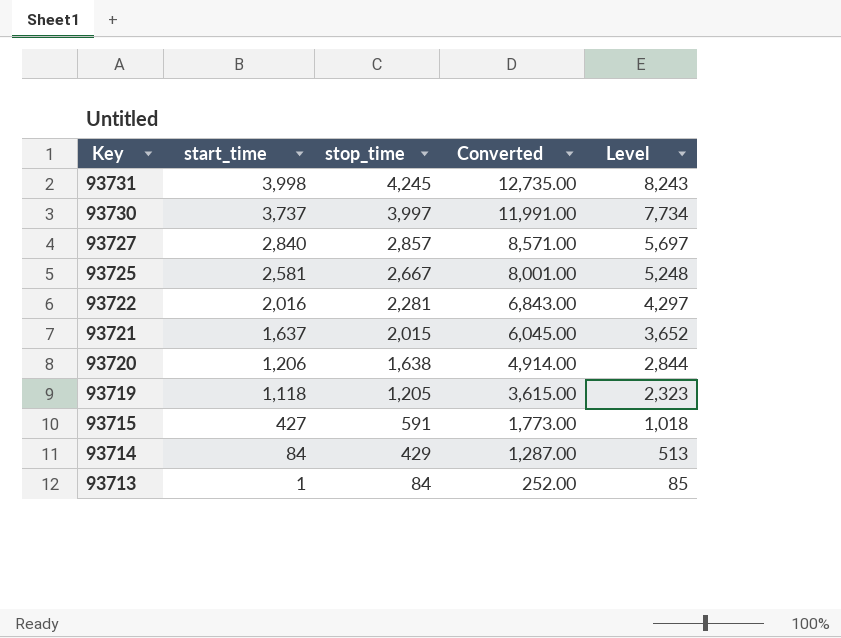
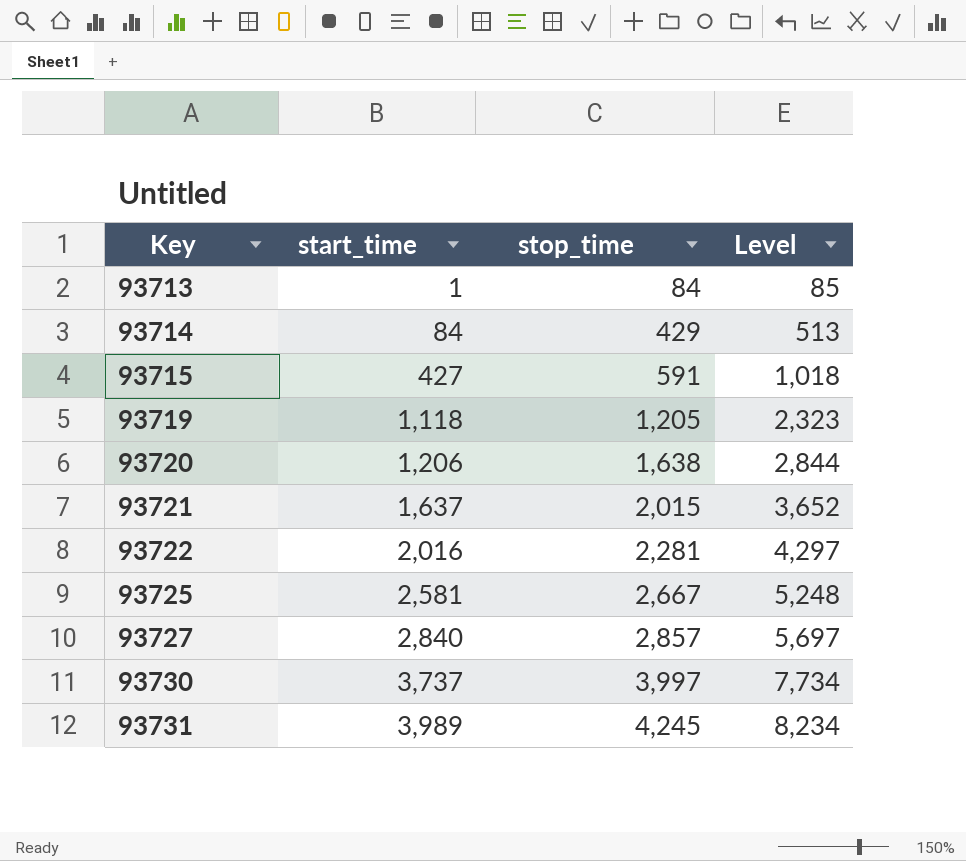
row order: Key descending -> Key ascending
column Converted | formula: [stop_time] * 3 -> none
93731 | start_time: 3,998 -> 3,989
93731 | Level: 8,243 -> 8,234

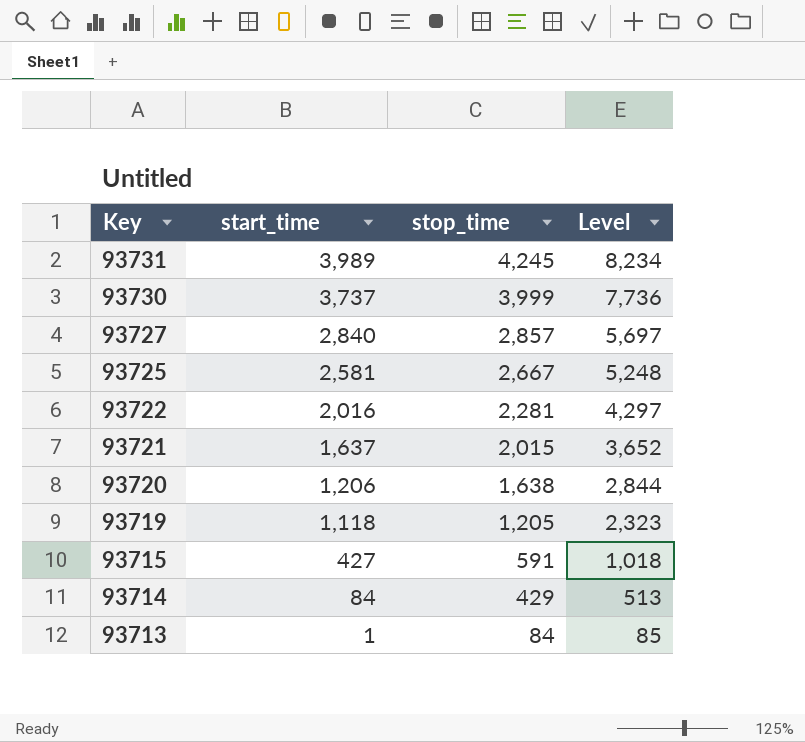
row order: Key ascending -> Key descending
93730 | stop_time: 3,997 -> 3,999
93730 | Level: 7,734 -> 7,736

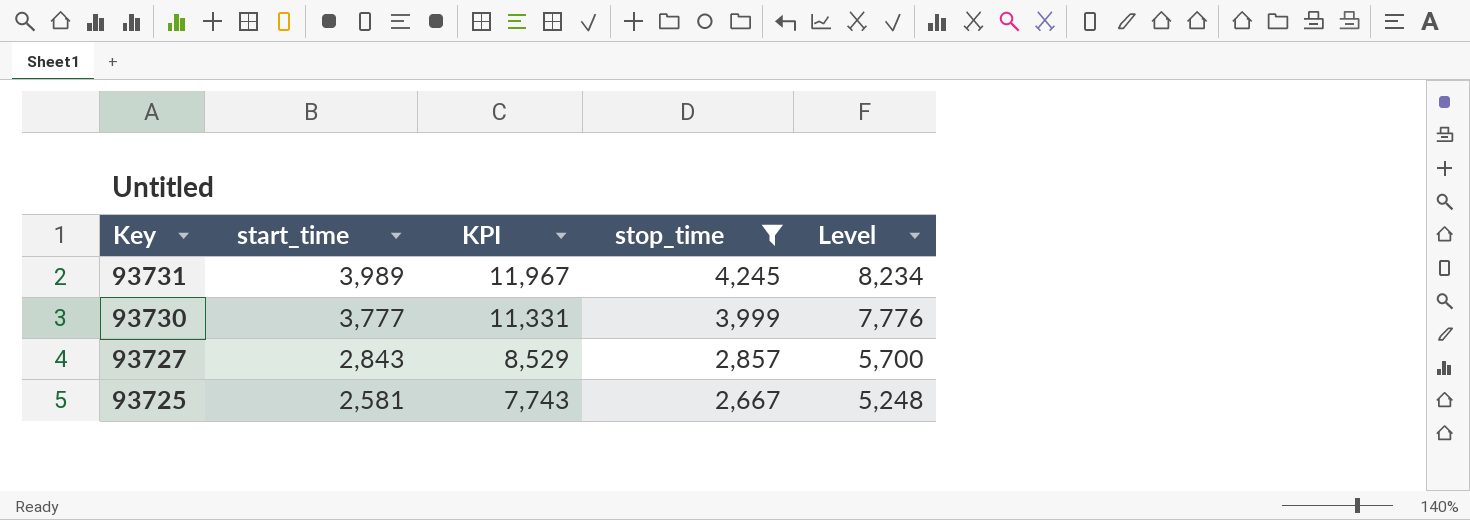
filter: none -> stop_time >= 2,667
column KPI | formula: none -> [start_time] * 3
93730 | start_time: 3,737 -> 3,777
93730 | Level: 7,736 -> 7,776
93727 | start_time: 2,840 -> 2,843
93727 | Level: 5,697 -> 5,700

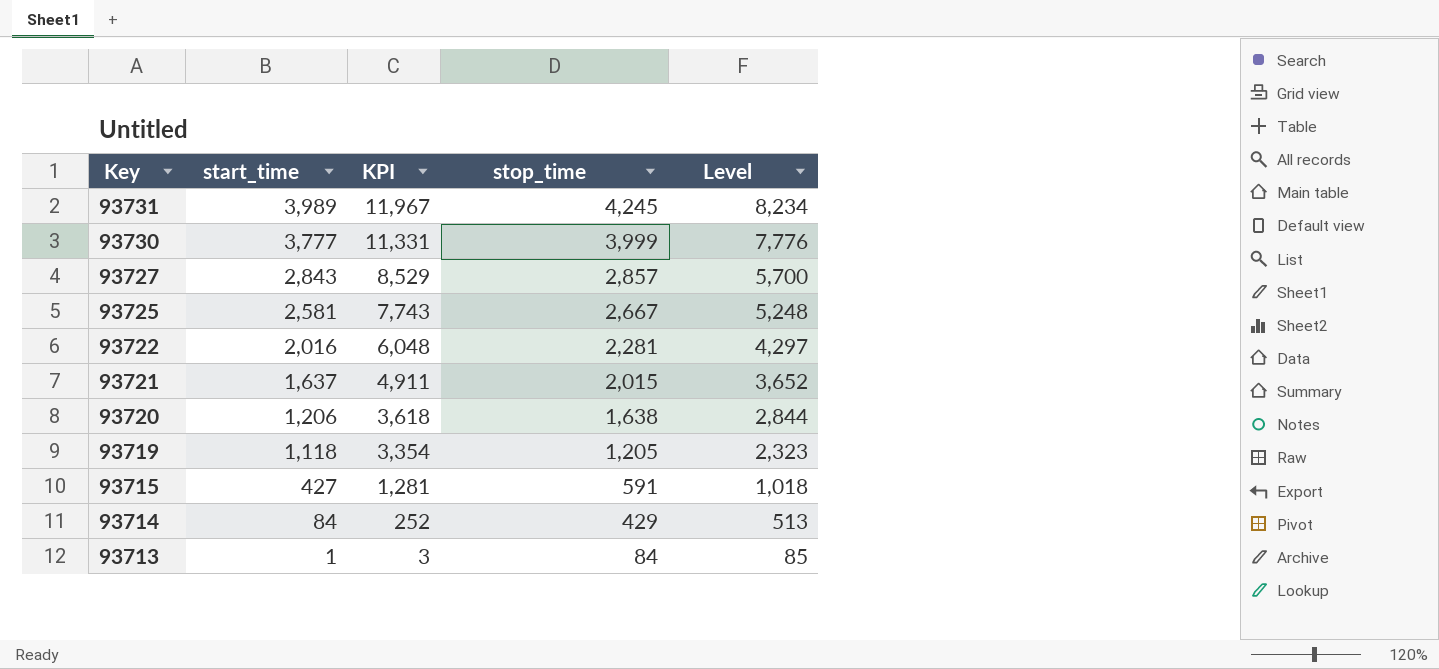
filter: stop_time >= 2,667 -> none

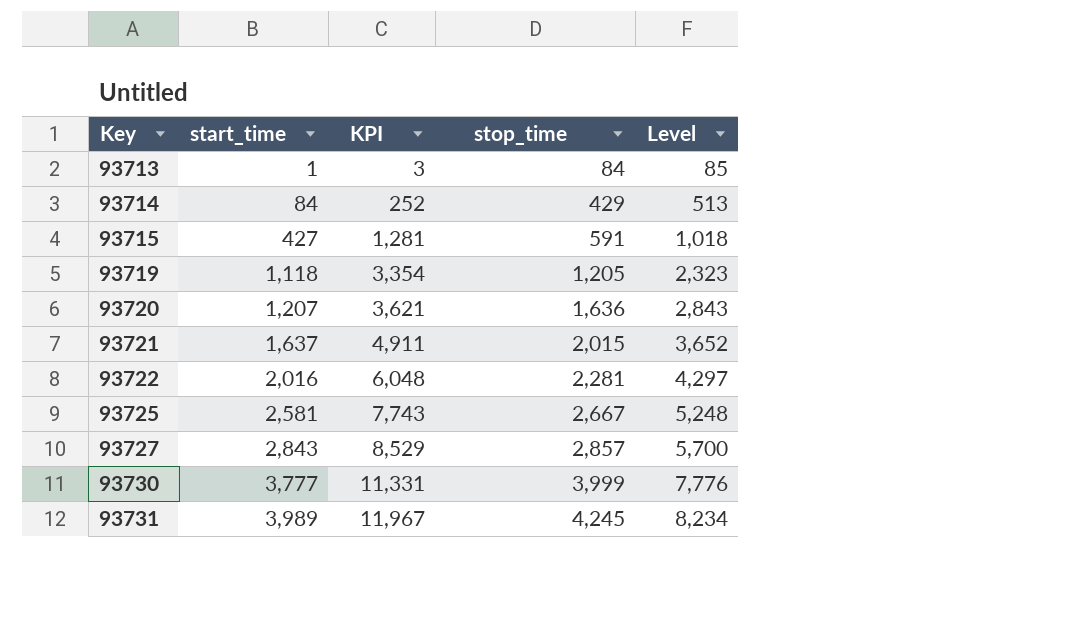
row order: Key descending -> Key ascending
93720 | start_time: 1,206 -> 1,207
93720 | KPI: 3,618 -> 3,621
93720 | stop_time: 1,638 -> 1,636
93720 | Level: 2,844 -> 2,843

